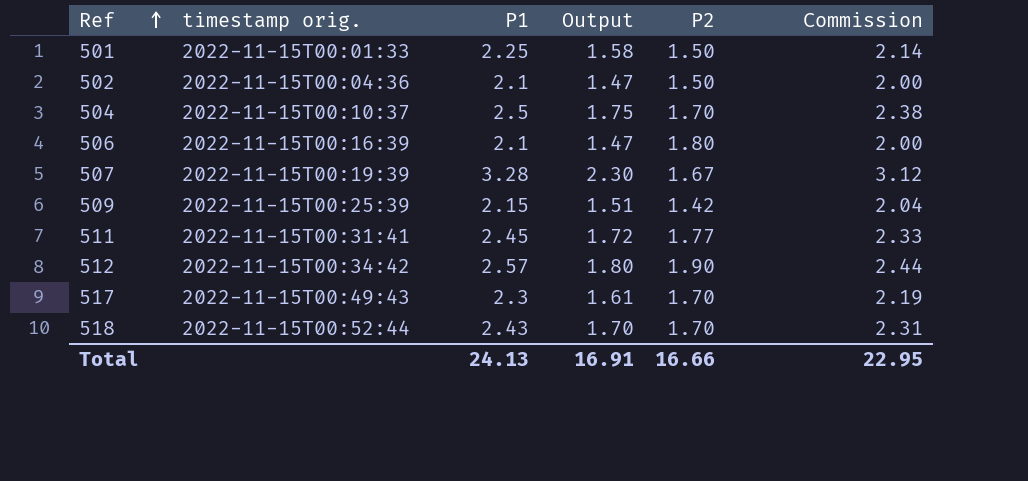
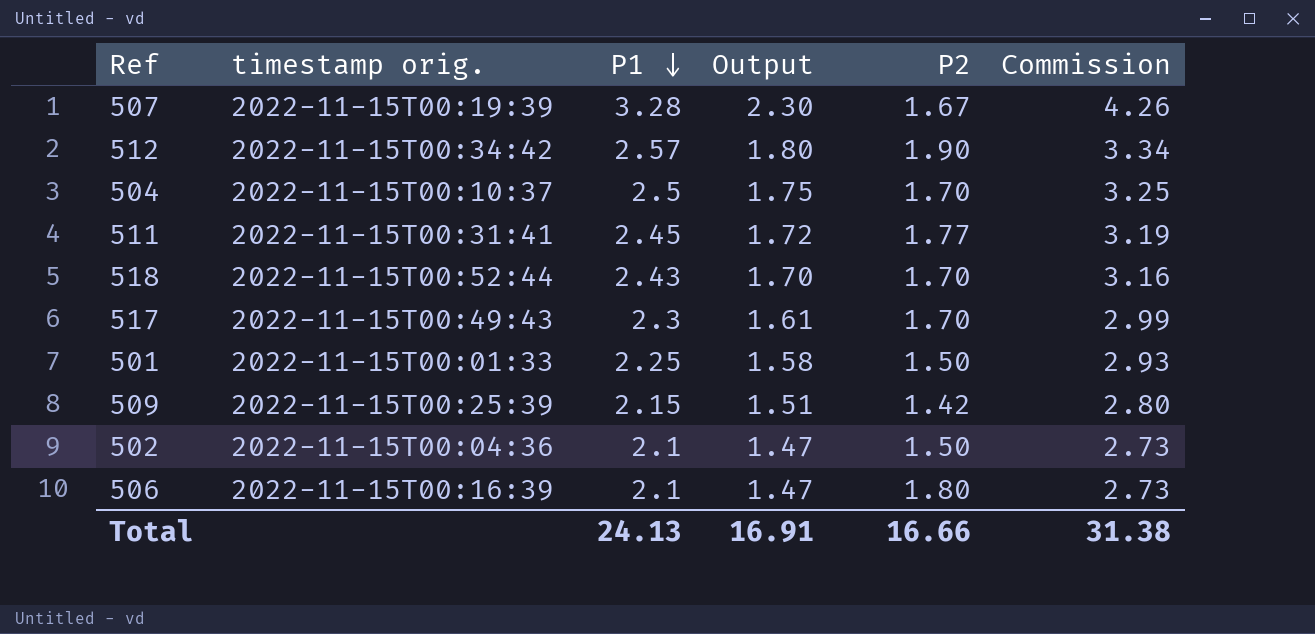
row order: Ref ascending -> P1 descending
column Commission | formula: [P1] * 0.95 -> [P1] * 1.3
Total | Commission: 22.95 -> 31.38

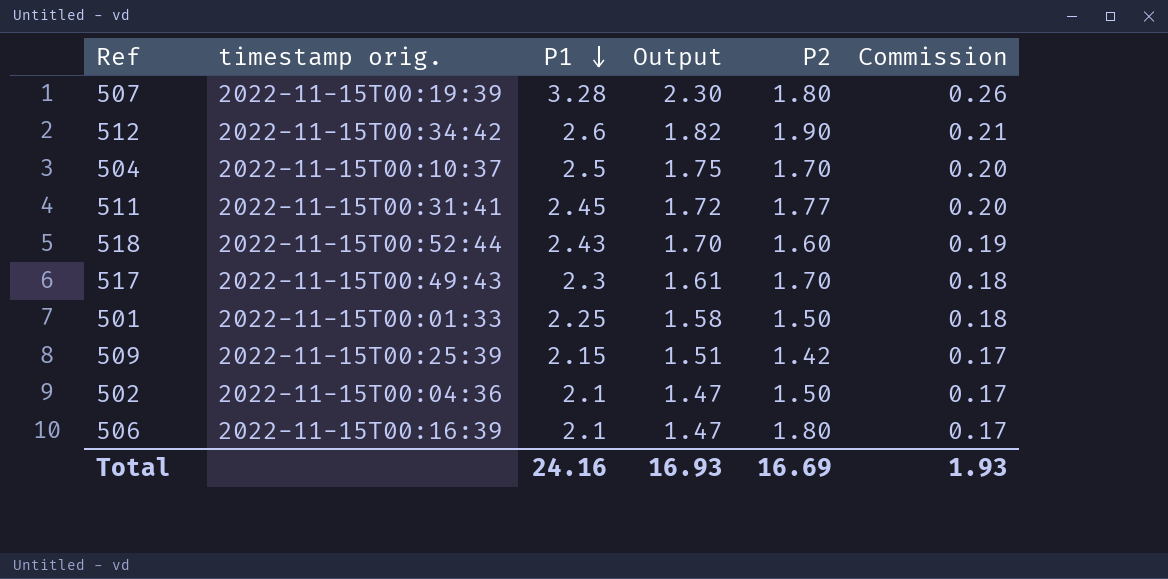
column Commission | formula: [P1] * 1.3 -> [P1] * 0.08
507 | P2: 1.67 -> 1.80
512 | P1: 2.57 -> 2.6
512 | Output: 1.80 -> 1.82
518 | P2: 1.70 -> 1.60
Total | P1: 24.13 -> 24.16
Total | Output: 16.91 -> 16.93
Total | P2: 16.66 -> 16.69
Total | Commission: 31.38 -> 1.93

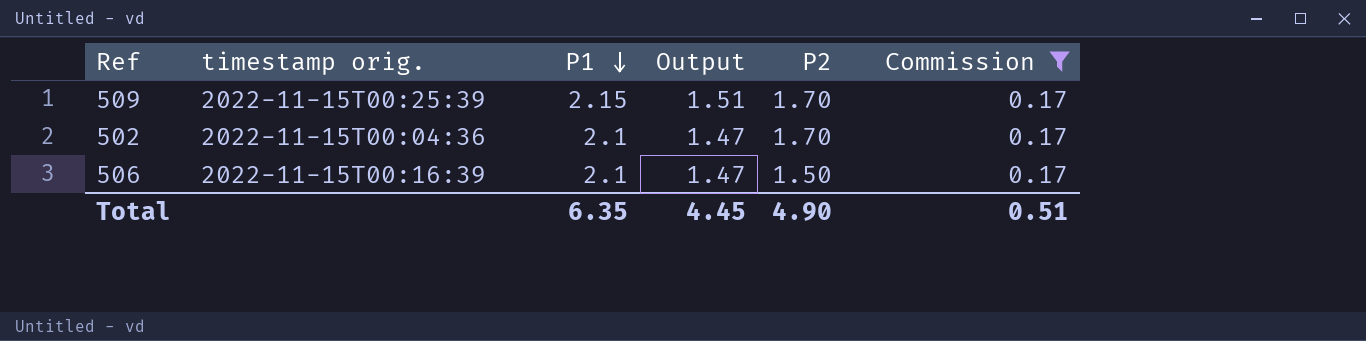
filter: none -> Commission = 0.17
509 | P2: 1.42 -> 1.70
502 | P2: 1.50 -> 1.70
506 | P2: 1.80 -> 1.50
Total | P1: 24.16 -> 6.35
Total | Output: 16.93 -> 4.45
Total | P2: 16.69 -> 4.90
Total | Commission: 1.93 -> 0.51

